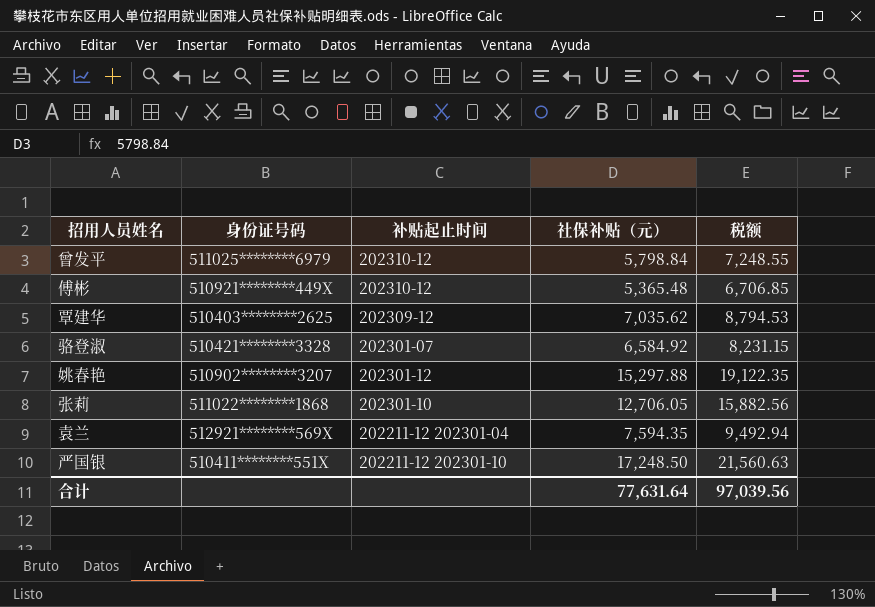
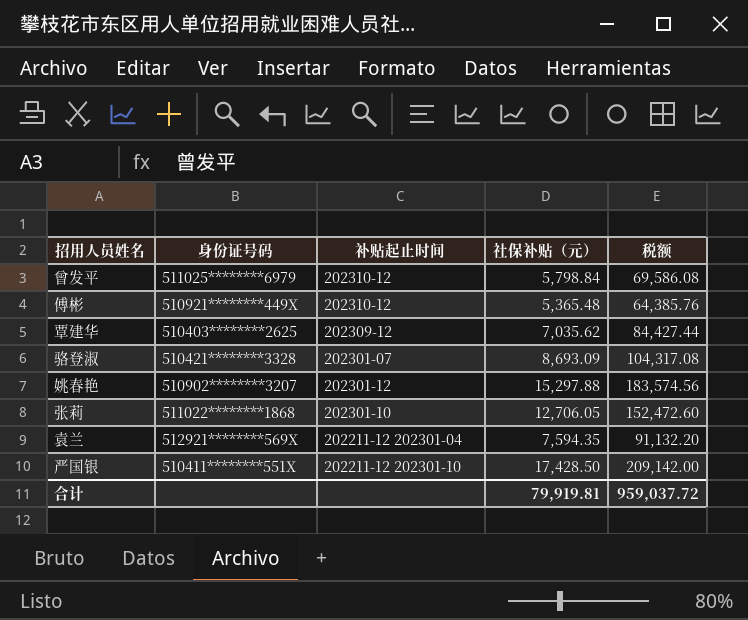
column 税额 | formula: [社保补贴（元）] * 1.25 -> [社保补贴（元）] * 12
骆登淑 | 社保补贴（元）: 6,584.92 -> 8,693.09
严国银 | 社保补贴（元）: 17,248.50 -> 17,428.50
合计 | 社保补贴（元）: 77,631.64 -> 79,919.81
合计 | 税额: 97,039.56 -> 959,037.72

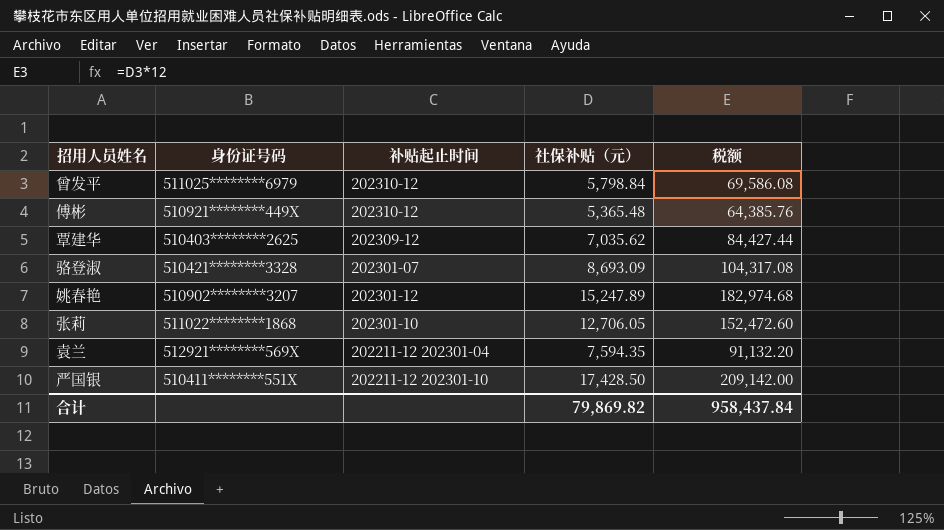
姚春艳 | 社保补贴（元）: 15,297.88 -> 15,247.89
姚春艳 | 税额: 183,574.56 -> 182,974.68
合计 | 社保补贴（元）: 79,919.81 -> 79,869.82
合计 | 税额: 959,037.72 -> 958,437.84

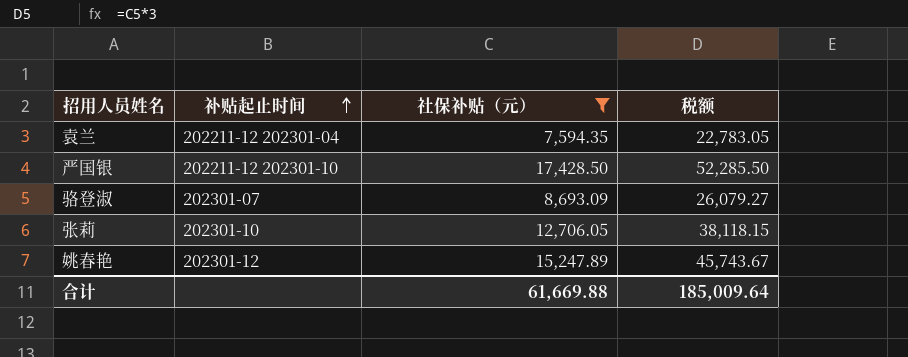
filter: none -> 社保补贴（元） >= 7,594.35
row order: none -> 补贴起止时间 ascending
column 身份证号码 | position: 2 -> none
column 税额 | formula: [社保补贴（元）] * 12 -> [社保补贴（元）] * 3
合计 | 社保补贴（元）: 79,869.82 -> 61,669.88
合计 | 税额: 958,437.84 -> 185,009.64

